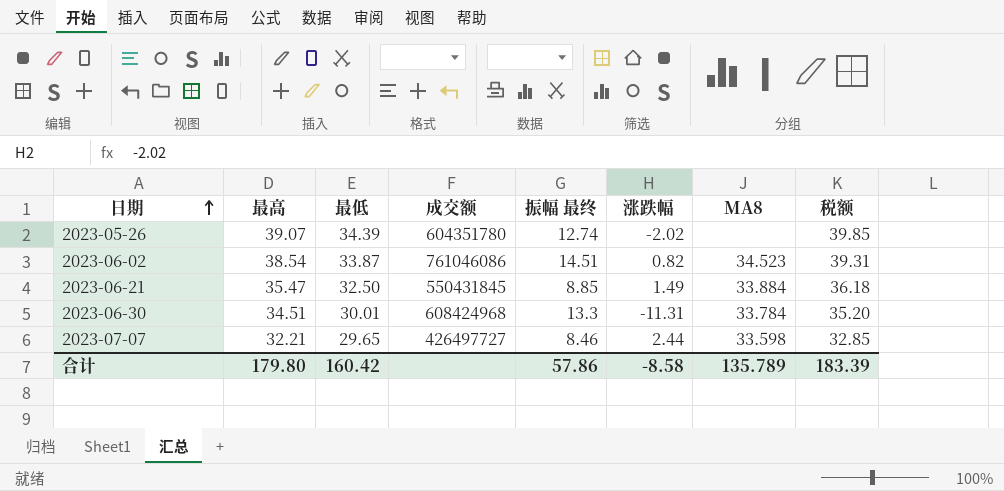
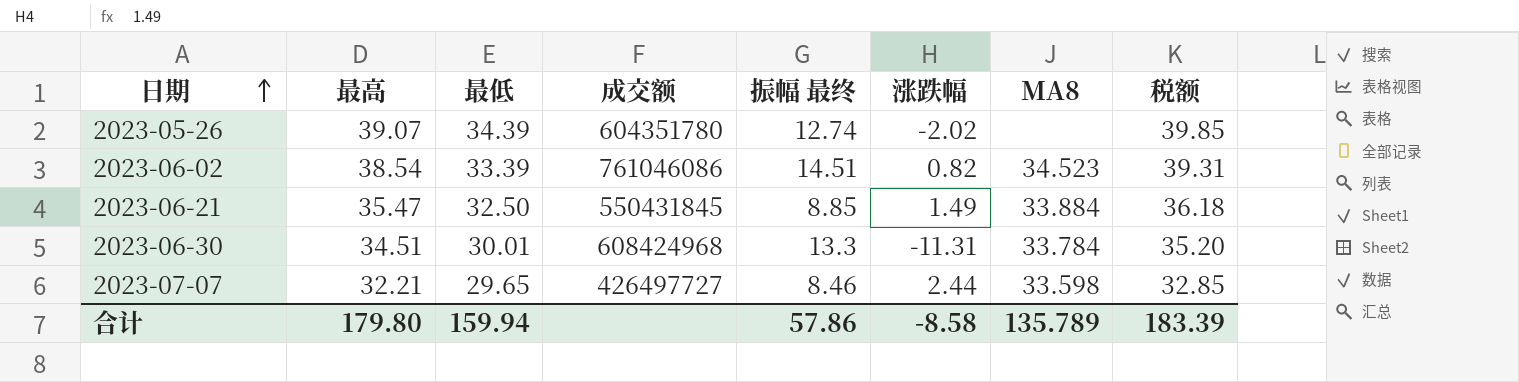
2023-06-02 | 最低: 33.87 -> 33.39
合计 | 最低: 160.42 -> 159.94

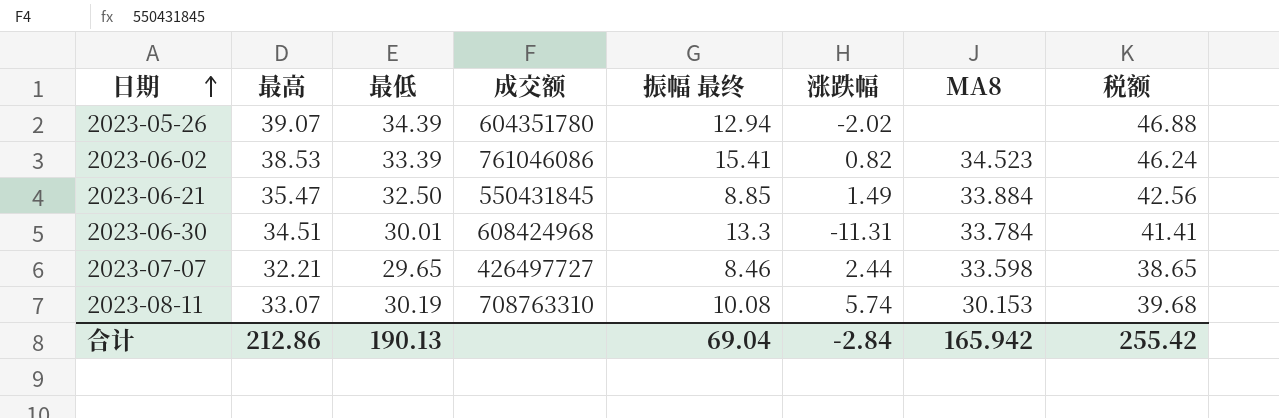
column 税额 | formula: [最高] * 1.02 -> [最高] * 1.2
2023-05-26 | 振幅 最终: 12.74 -> 12.94
2023-06-02 | 最高: 38.54 -> 38.53
2023-06-02 | 振幅 最终: 14.51 -> 15.41
row 2023-08-11: none -> 33.07 | 30.19 | 708763310 | 10.08 | 5.74 | 30.153 | 39.68
合计 | 最高: 179.80 -> 212.86
合计 | 最低: 159.94 -> 190.13
合计 | 振幅 最终: 57.86 -> 69.04
合计 | 涨跌幅: -8.58 -> -2.84
合计 | MA8: 135.789 -> 165.942
合计 | 税额: 183.39 -> 255.42

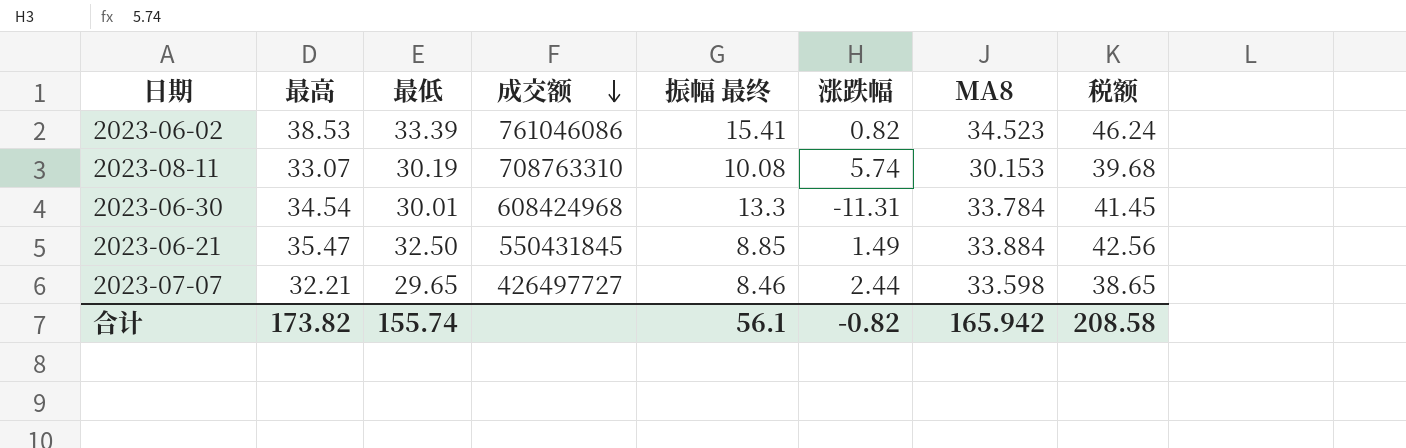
row order: 日期 ascending -> 成交额 descending
row 2023-05-26: 39.07 | 34.39 | 604351780 | 12.94 | -2.02 | none | 46.88 -> none
2023-06-30 | 最高: 34.51 -> 34.54
2023-06-30 | 税额: 41.41 -> 41.45
合计 | 最高: 212.86 -> 173.82
合计 | 最低: 190.13 -> 155.74
合计 | 振幅 最终: 69.04 -> 56.1
合计 | 涨跌幅: -2.84 -> -0.82
合计 | 税额: 255.42 -> 208.58

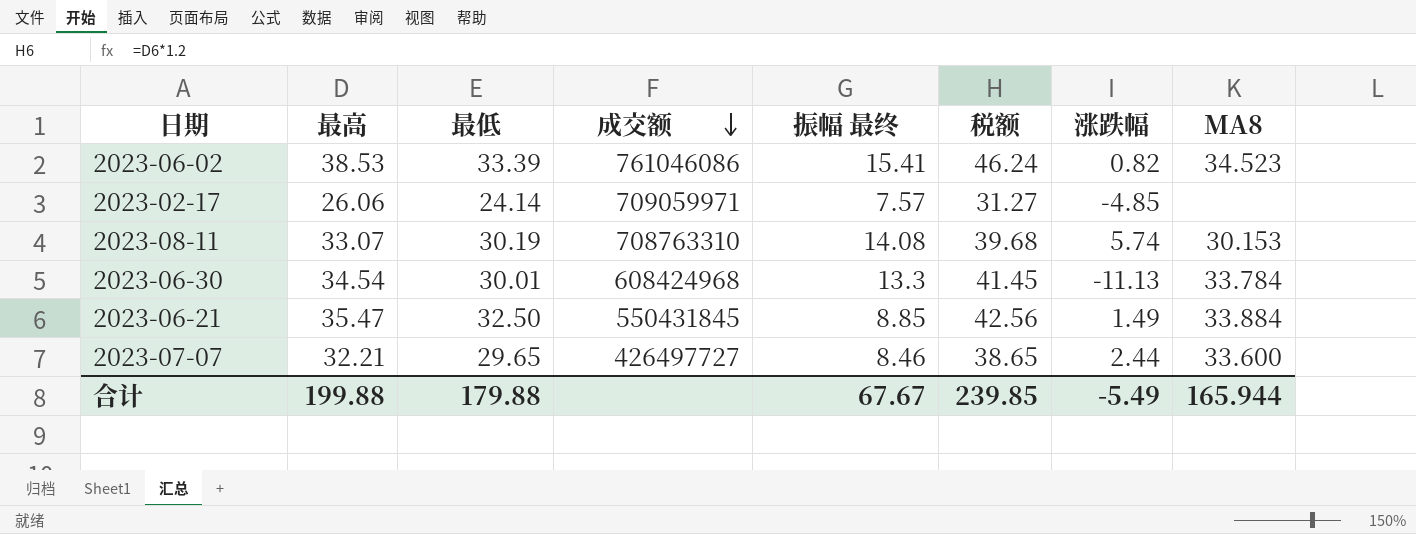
column 税额 | position: 8 -> 6
row 2023-02-17: none -> 26.06 | 24.14 | 709059971 | 7.57 | 31.27 | -4.85 | none
2023-08-11 | 振幅 最终: 10.08 -> 14.08
2023-06-30 | 涨跌幅: -11.31 -> -11.13
2023-07-07 | MA8: 33.598 -> 33.600
合计 | 最高: 173.82 -> 199.88
合计 | 最低: 155.74 -> 179.88
合计 | 振幅 最终: 56.1 -> 67.67
合计 | 税额: 208.58 -> 239.85
合计 | 涨跌幅: -0.82 -> -5.49
合计 | MA8: 165.942 -> 165.944

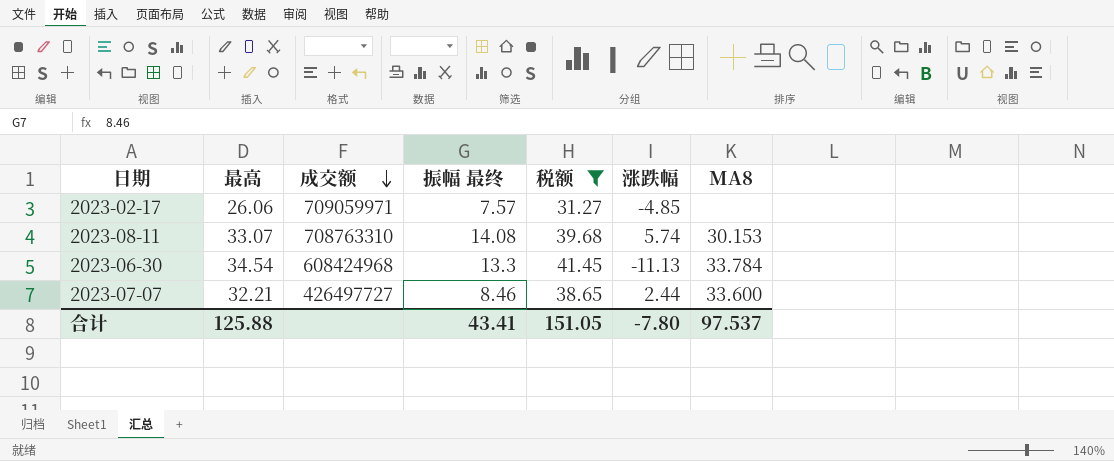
filter: none -> 税额 <= 41.45
column 最低 | position: 3 -> none
合计 | 最高: 199.88 -> 125.88
合计 | 振幅 最终: 67.67 -> 43.41
合计 | 税额: 239.85 -> 151.05
合计 | 涨跌幅: -5.49 -> -7.80
合计 | MA8: 165.944 -> 97.537

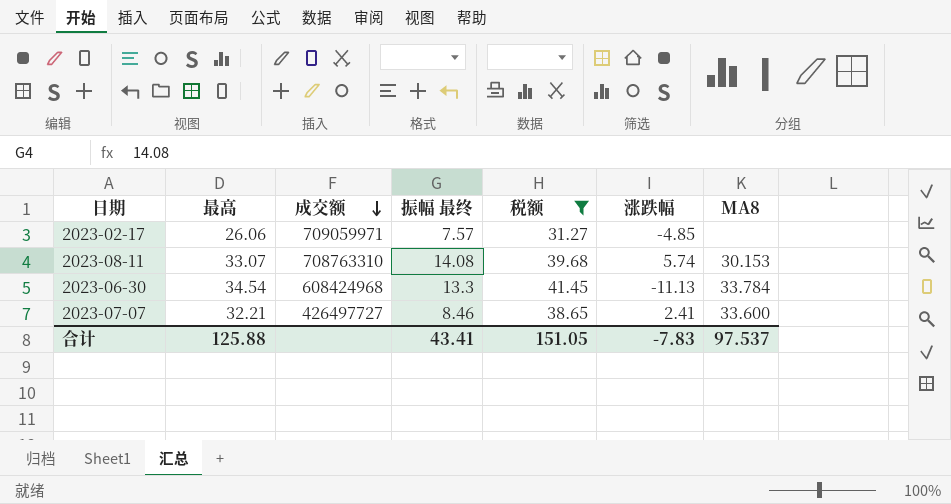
2023-07-07 | 涨跌幅: 2.44 -> 2.41
合计 | 涨跌幅: -7.80 -> -7.83

